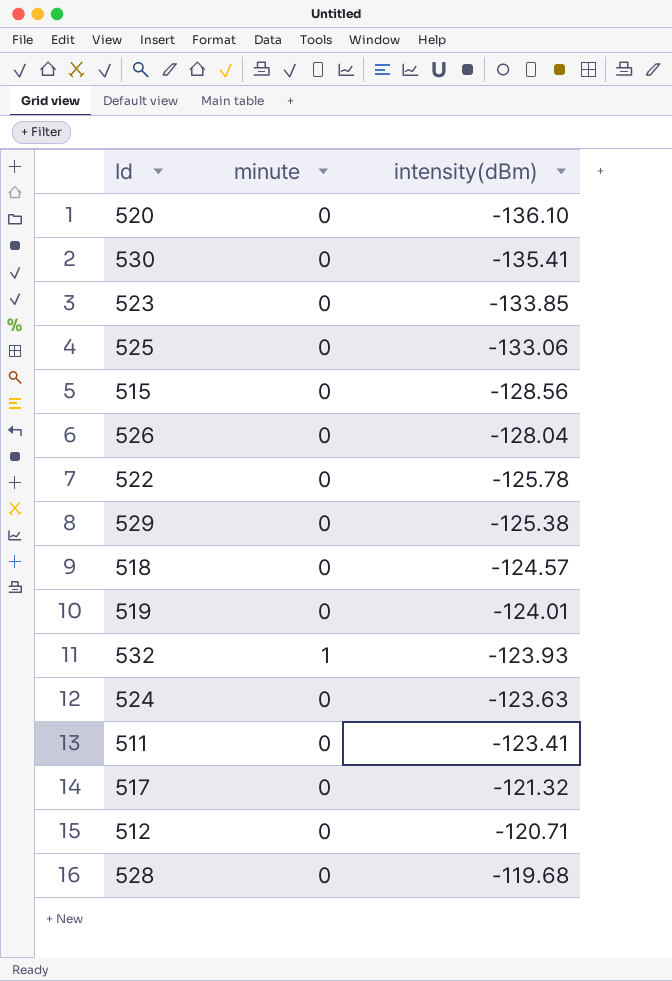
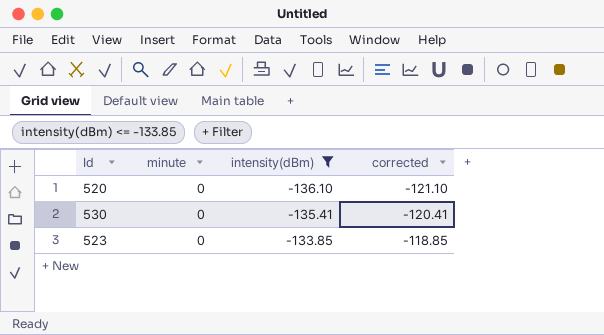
filter: none -> intensity(dBm) <= -133.85
column corrected | formula: none -> [intensity(dBm)] + 15

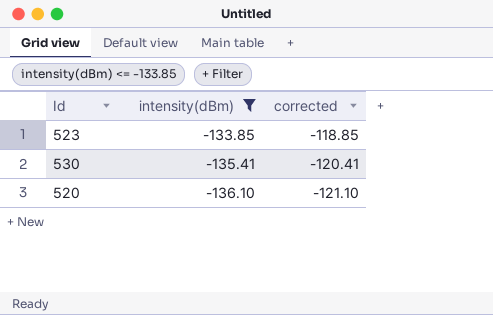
row order: intensity(dBm) ascending -> intensity(dBm) descending
column minute | position: 2 -> none

